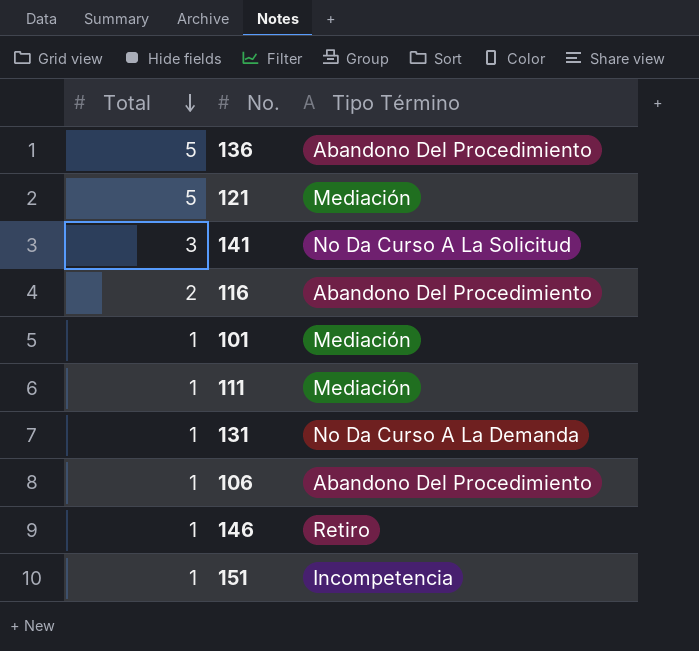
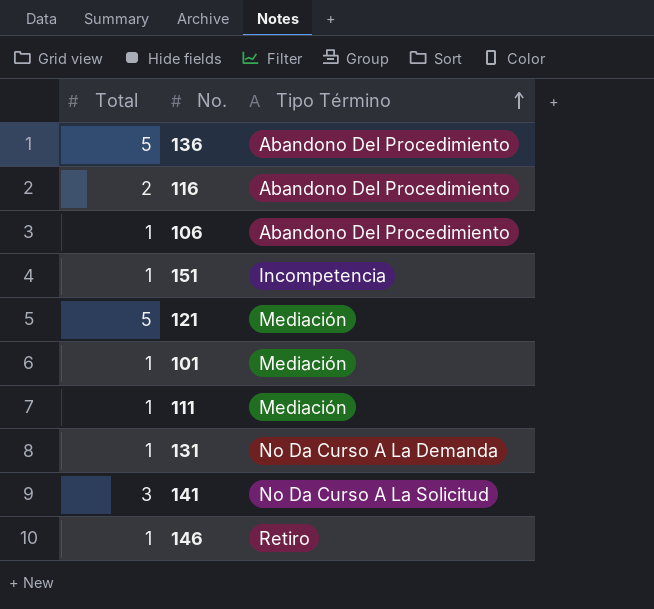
row order: Total descending -> Tipo Término ascending

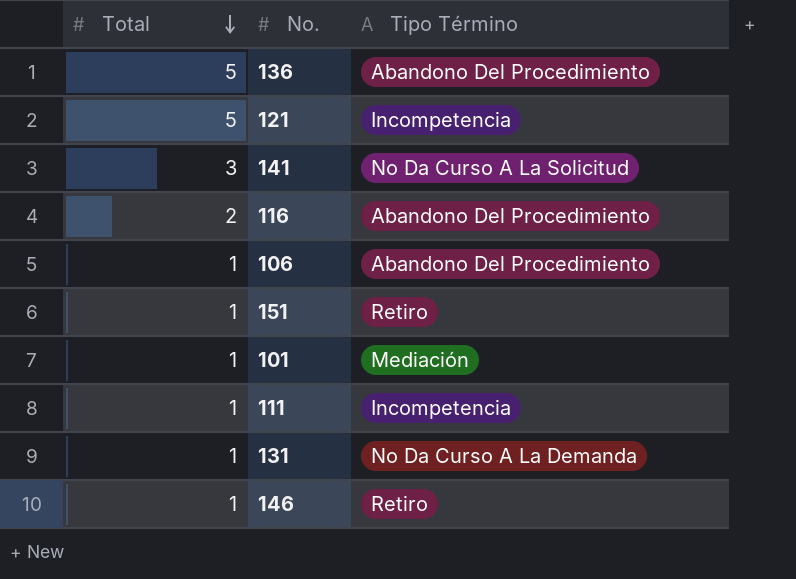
row order: Tipo Término ascending -> Total descending
121 | Tipo Término: Mediación -> Incompetencia
151 | Tipo Término: Incompetencia -> Retiro
111 | Tipo Término: Mediación -> Incompetencia

